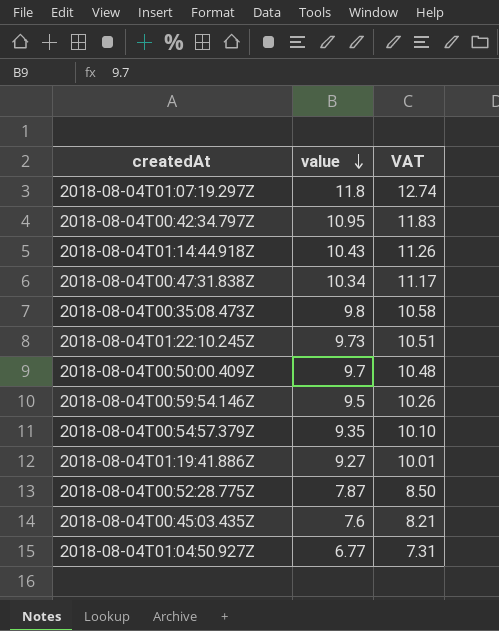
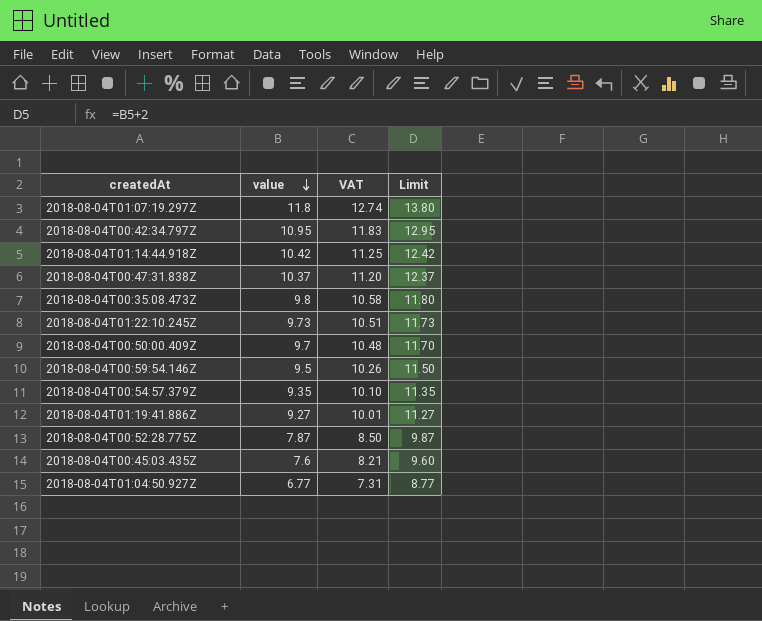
column Limit | formula: none -> [value] + 2
2018-08-04T01:14:44.918Z | value: 10.43 -> 10.42
2018-08-04T01:14:44.918Z | VAT: 11.26 -> 11.25
2018-08-04T00:47:31.838Z | value: 10.34 -> 10.37
2018-08-04T00:47:31.838Z | VAT: 11.17 -> 11.20

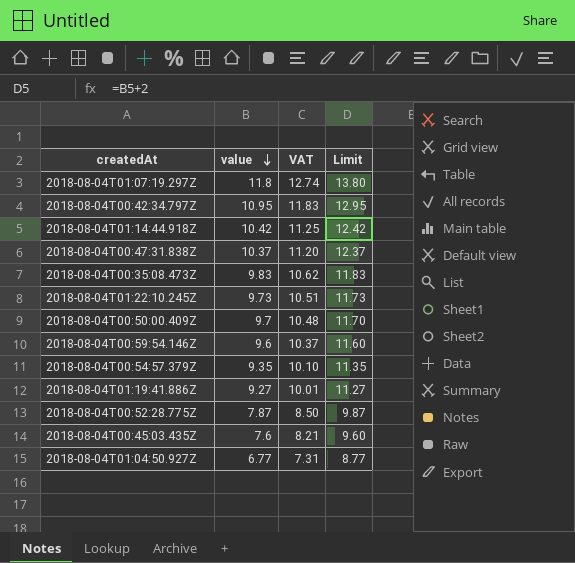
2018-08-04T00:35:08.473Z | value: 9.8 -> 9.83
2018-08-04T00:35:08.473Z | VAT: 10.58 -> 10.62
2018-08-04T00:35:08.473Z | Limit: 11.80 -> 11.83
2018-08-04T00:59:54.146Z | value: 9.5 -> 9.6
2018-08-04T00:59:54.146Z | VAT: 10.26 -> 10.37
2018-08-04T00:59:54.146Z | Limit: 11.50 -> 11.60

